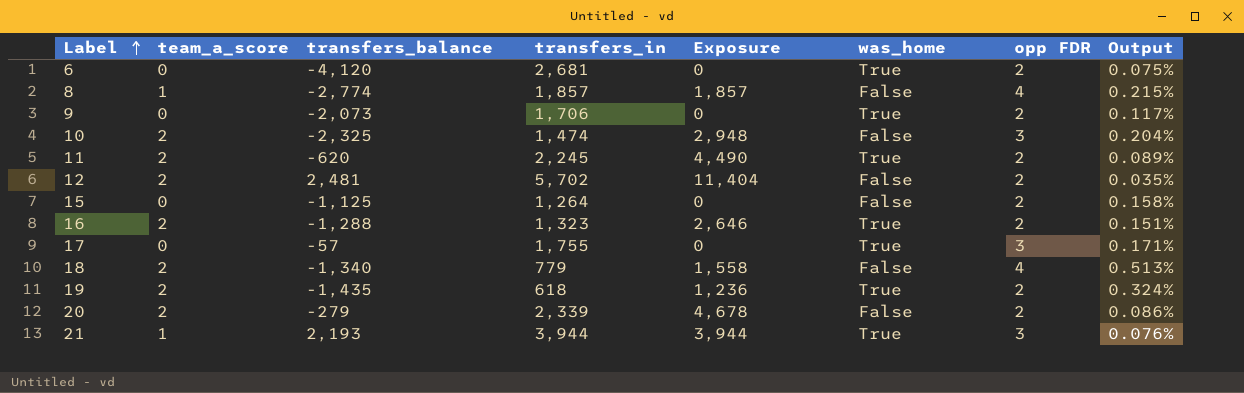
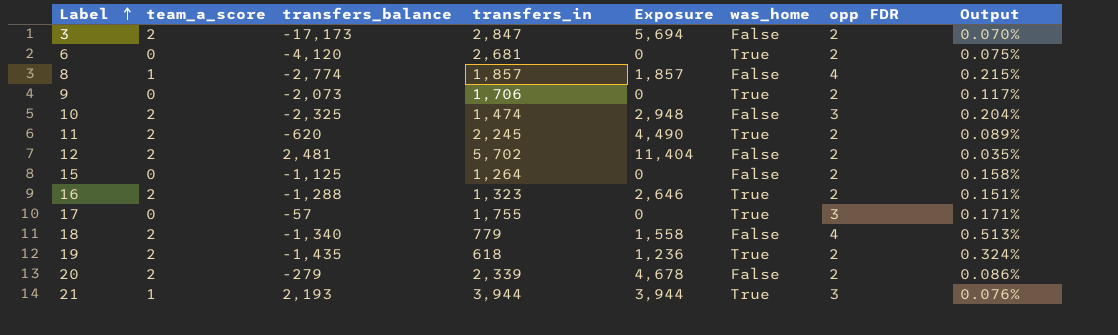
row 3: none -> 2 | -17,173 | 2,847 | 5,694 | False | 2 | 0.070%

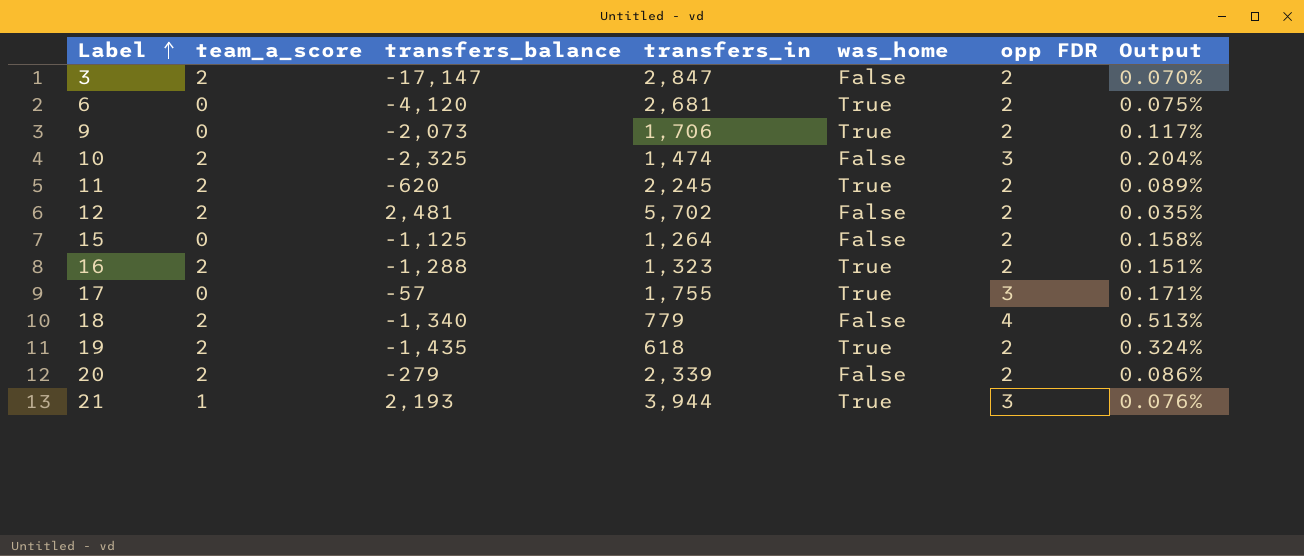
column Exposure | formula: [team_a_score] * [transfers_in] -> none
row 8: 1 | -2,774 | 1,857 | 1,857 | False | 4 | 0.215% -> none
3 | transfers_balance: -17,173 -> -17,147

